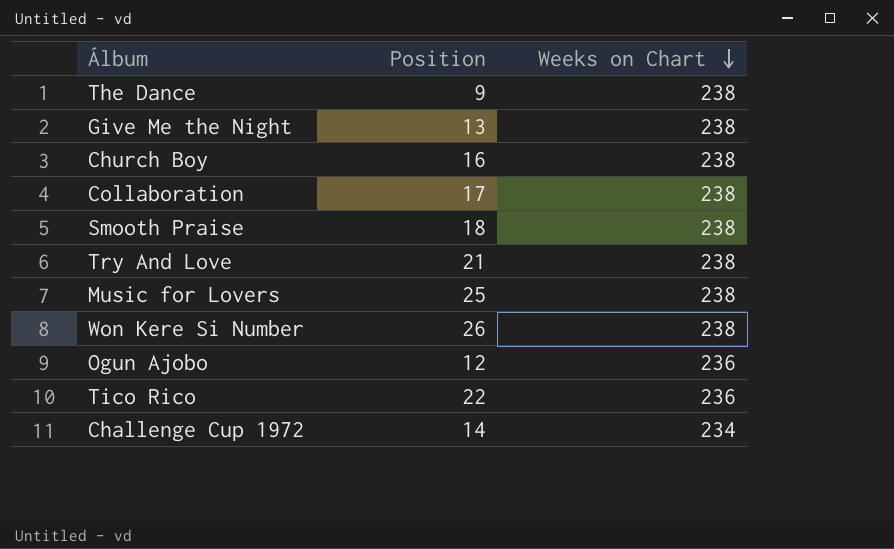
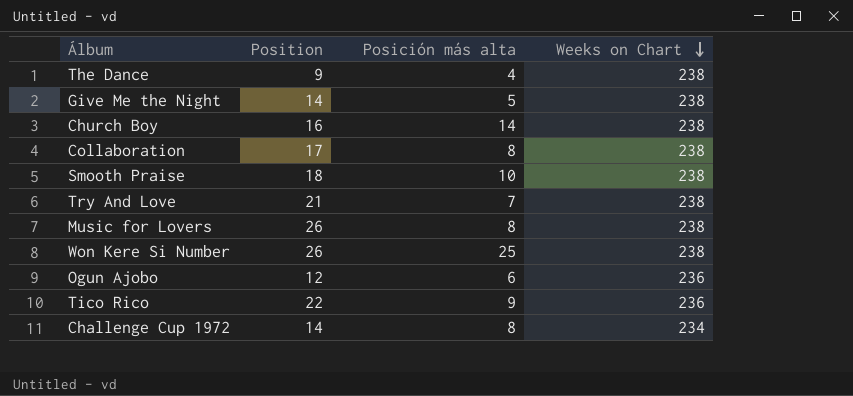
column Posición más alta | position: none -> 3
Give Me the Night | Position: 13 -> 14
Music for Lovers | Position: 25 -> 26

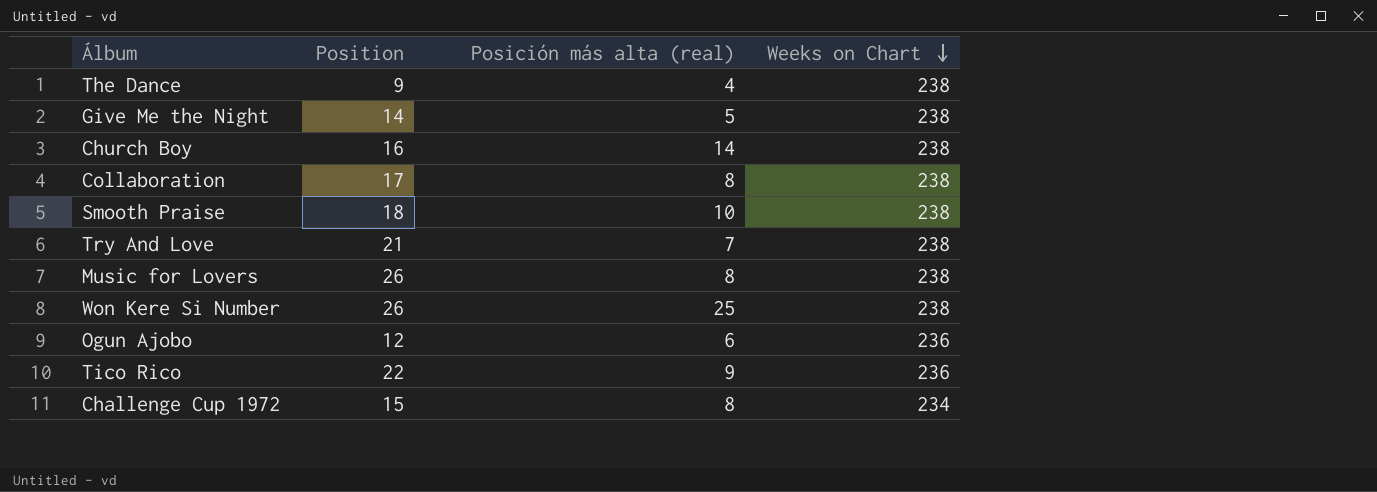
column name: Posición más alta -> Posición más alta (real)
Challenge Cup 1972 | Position: 14 -> 15

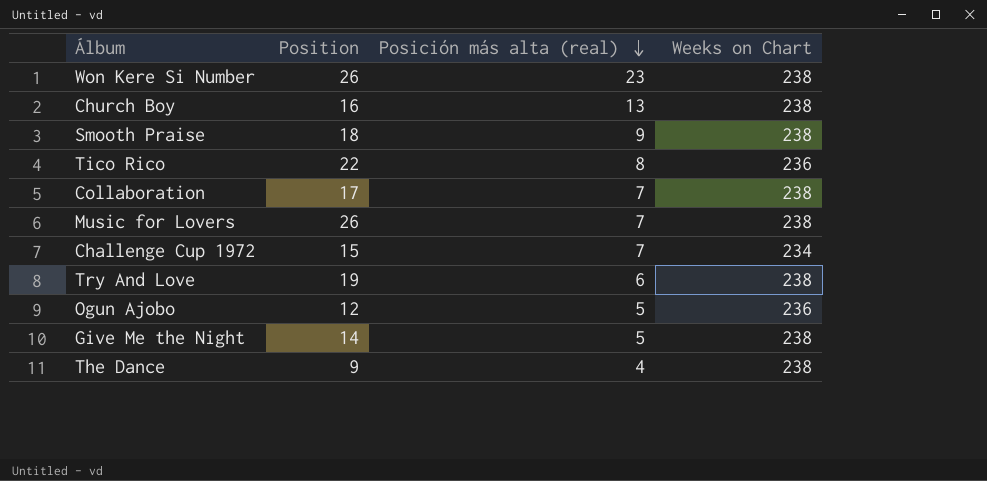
row order: Weeks on Chart descending -> Posición más alta (real) descending
Won Kere Si Number | Posición más alta (real): 25 -> 23
Church Boy | Posición más alta (real): 14 -> 13
Smooth Praise | Posición más alta (real): 10 -> 9
Tico Rico | Posición más alta (real): 9 -> 8
Collaboration | Posición más alta (real): 8 -> 7
Music for Lovers | Posición más alta (real): 8 -> 7
Challenge Cup 1972 | Posición más alta (real): 8 -> 7
Try And Love | Position: 21 -> 19
Try And Love | Posición más alta (real): 7 -> 6
Ogun Ajobo | Posición más alta (real): 6 -> 5

